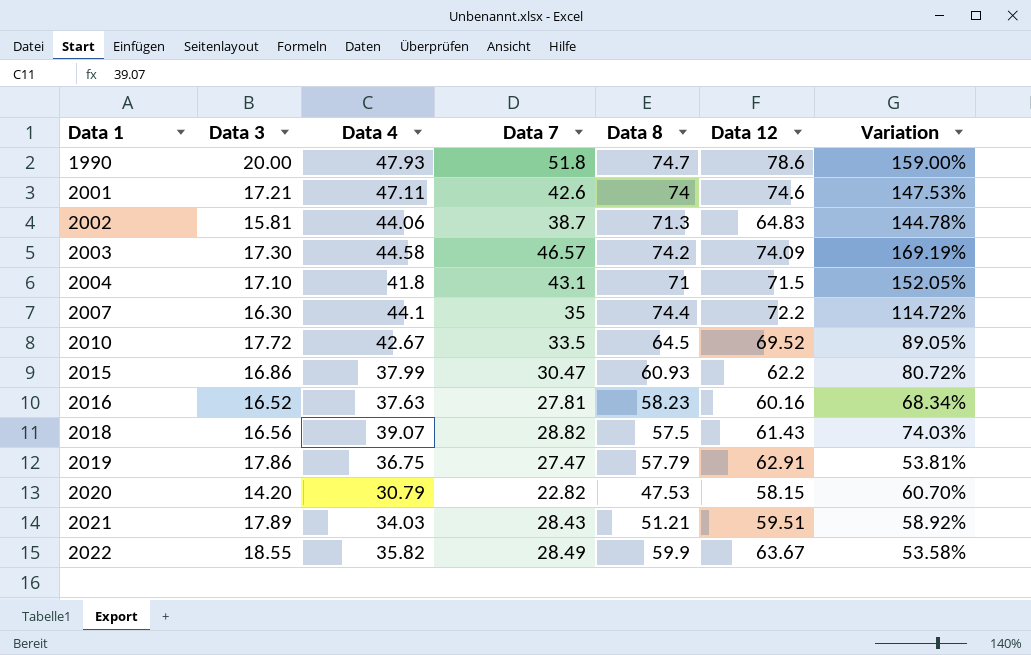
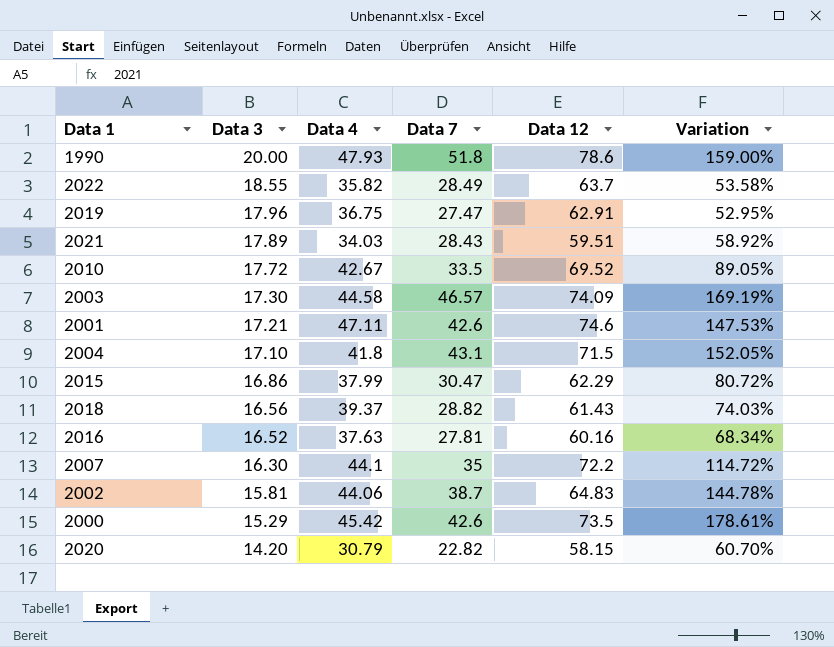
row order: Data 1 ascending -> Data 3 descending
column Data 8 | position: 5 -> none
2022 | Data 12: 63.67 -> 63.7
2019 | Data 3: 17.86 -> 17.96
2019 | Variation: 53.81% -> 52.95%
2015 | Data 12: 62.2 -> 62.29
2018 | Data 4: 39.07 -> 39.37
row 2000: none -> 15.29 | 45.42 | 42.6 | 73.5 | 178.61%

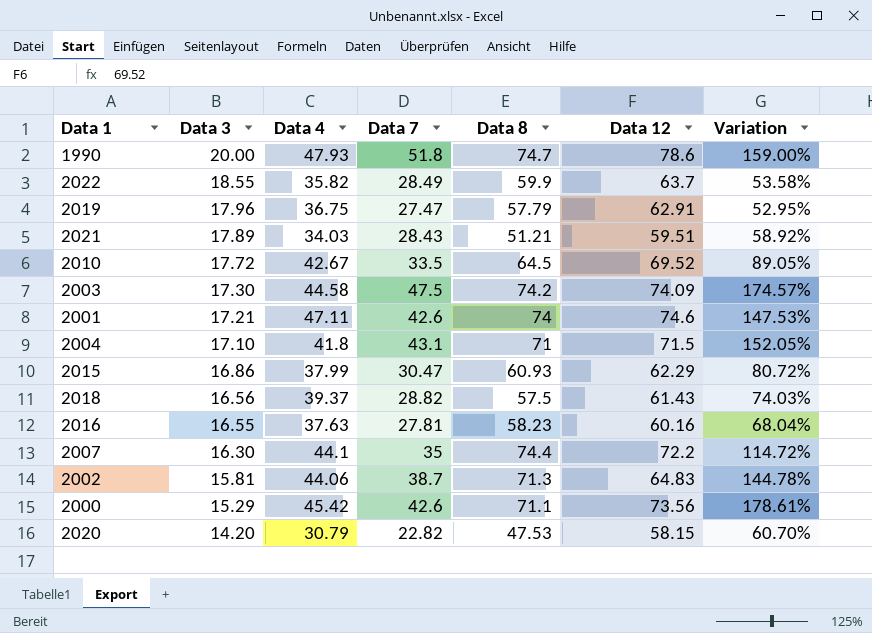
column Data 8 | position: none -> 5
2003 | Data 7: 46.57 -> 47.5
2003 | Variation: 169.19% -> 174.57%
2016 | Data 3: 16.52 -> 16.55
2016 | Variation: 68.34% -> 68.04%
2000 | Data 12: 73.5 -> 73.56

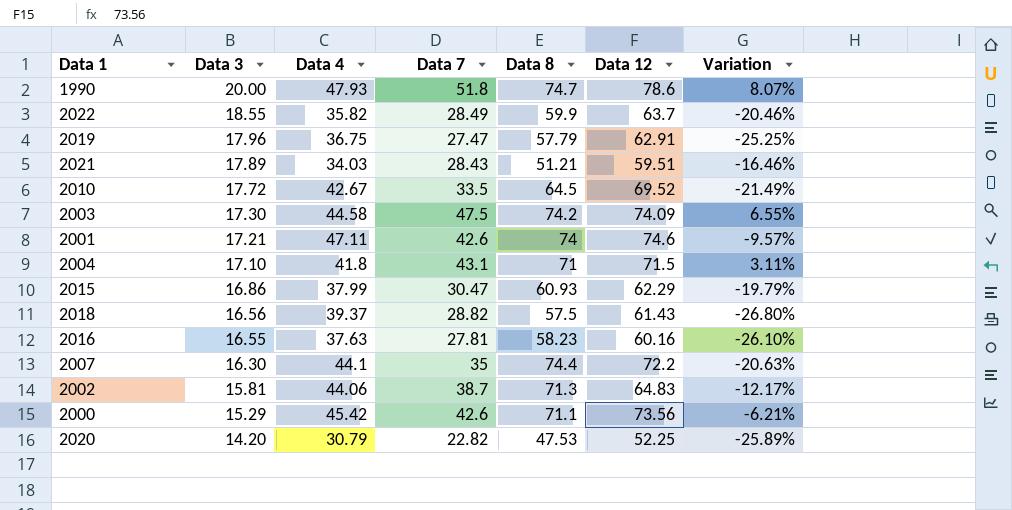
column Variation | formula: ([Data 7] - [Data 3]) / [Data 3] -> ([Data 7] - [Data 4]) / [Data 4]
2020 | Data 12: 58.15 -> 52.25

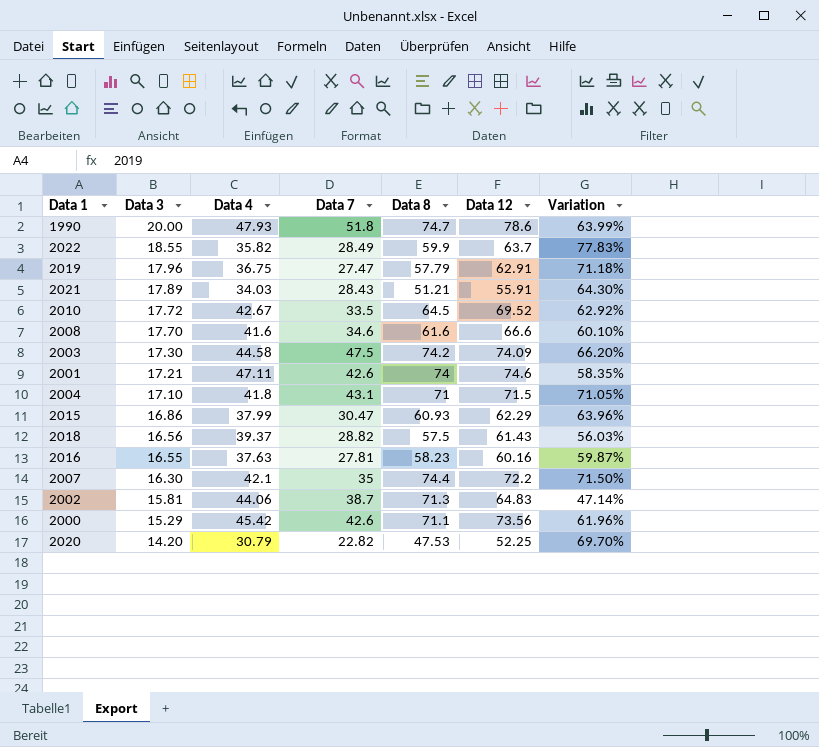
column Variation | formula: ([Data 7] - [Data 4]) / [Data 4] -> ([Data 12] - [Data 4]) / [Data 4]
2021 | Data 12: 59.51 -> 55.91
row 2008: none -> 17.70 | 41.6 | 34.6 | 61.6 | 66.6 | 60.10%
2007 | Data 4: 44.1 -> 42.1

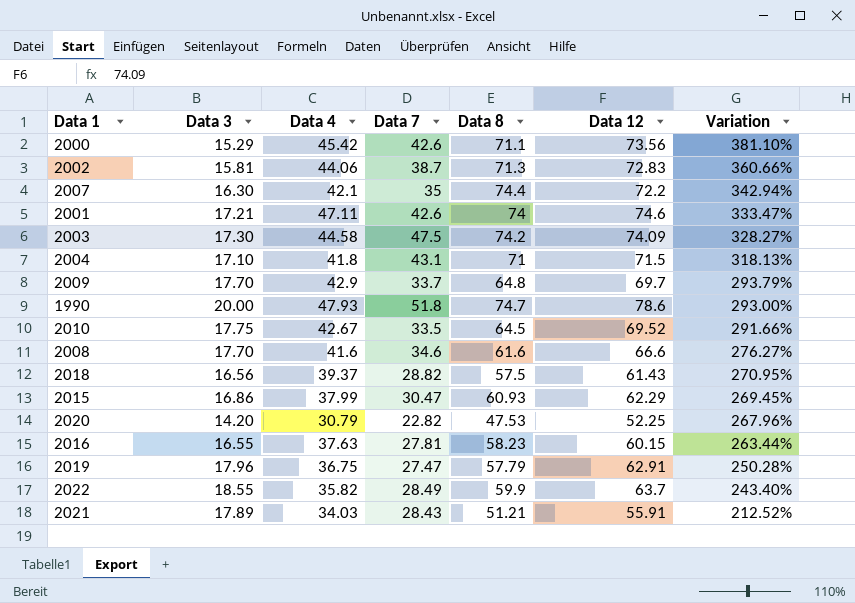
row order: Data 3 descending -> Variation descending
column Variation | formula: ([Data 12] - [Data 4]) / [Data 4] -> ([Data 12] - [Data 3]) / [Data 3]
2002 | Data 12: 64.83 -> 72.83
row 2009: none -> 17.70 | 42.9 | 33.7 | 64.8 | 69.7 | 293.79%
2010 | Data 3: 17.72 -> 17.75
2016 | Data 12: 60.16 -> 60.15

